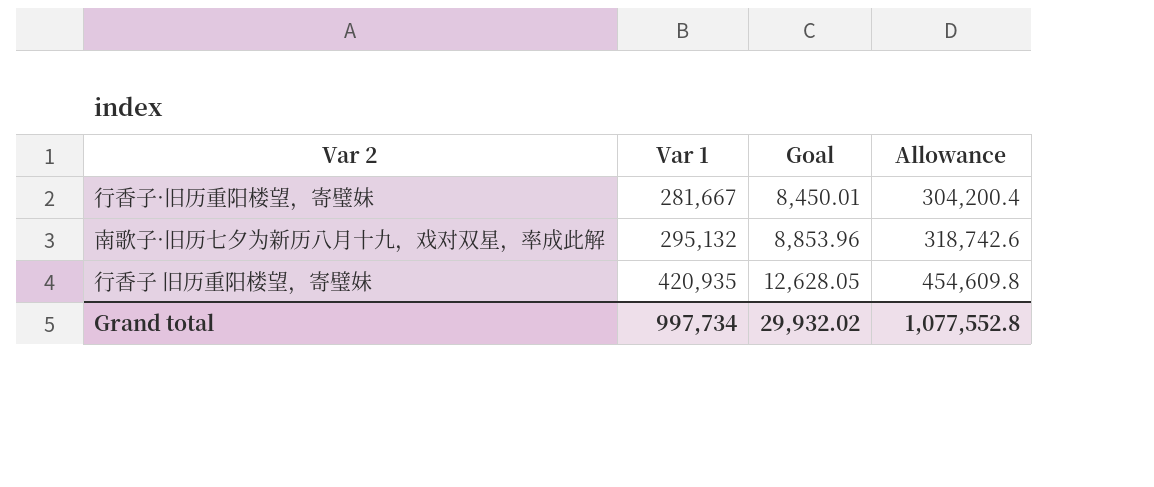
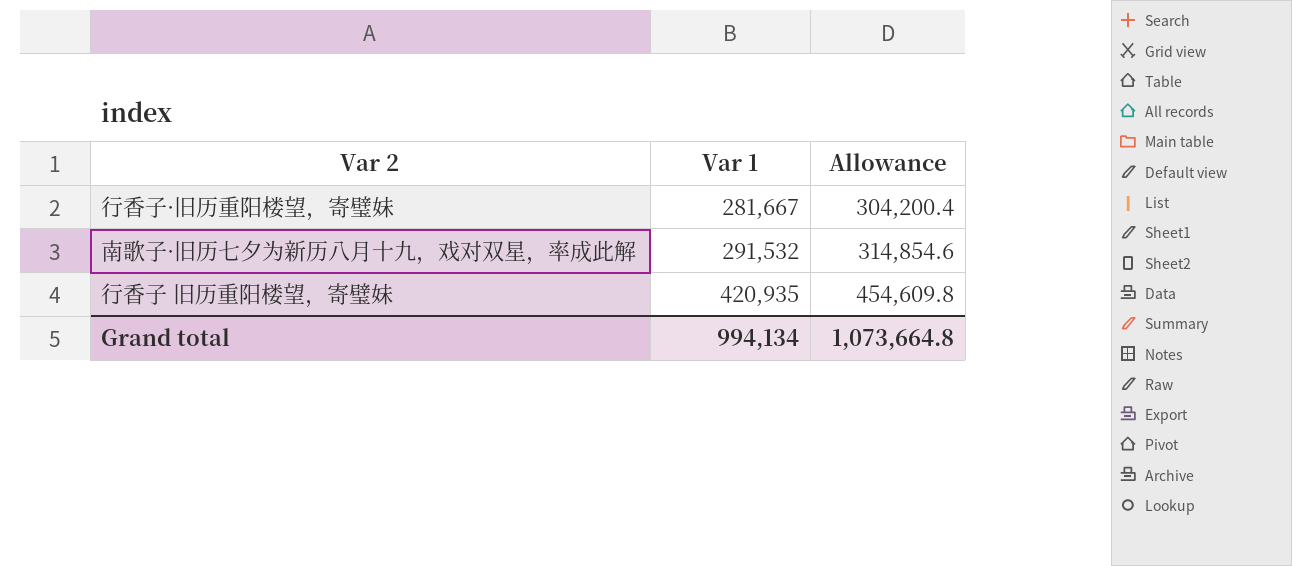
column Goal | formula: [Var 1] * 0.03 -> none
南歌子·旧历七夕为新历八月十九，戏对双星，率成此解 | Var 1: 295,132 -> 291,532
南歌子·旧历七夕为新历八月十九，戏对双星，率成此解 | Allowance: 318,742.6 -> 314,854.6
Grand total | Var 1: 997,734 -> 994,134
Grand total | Allowance: 1,077,552.8 -> 1,073,664.8

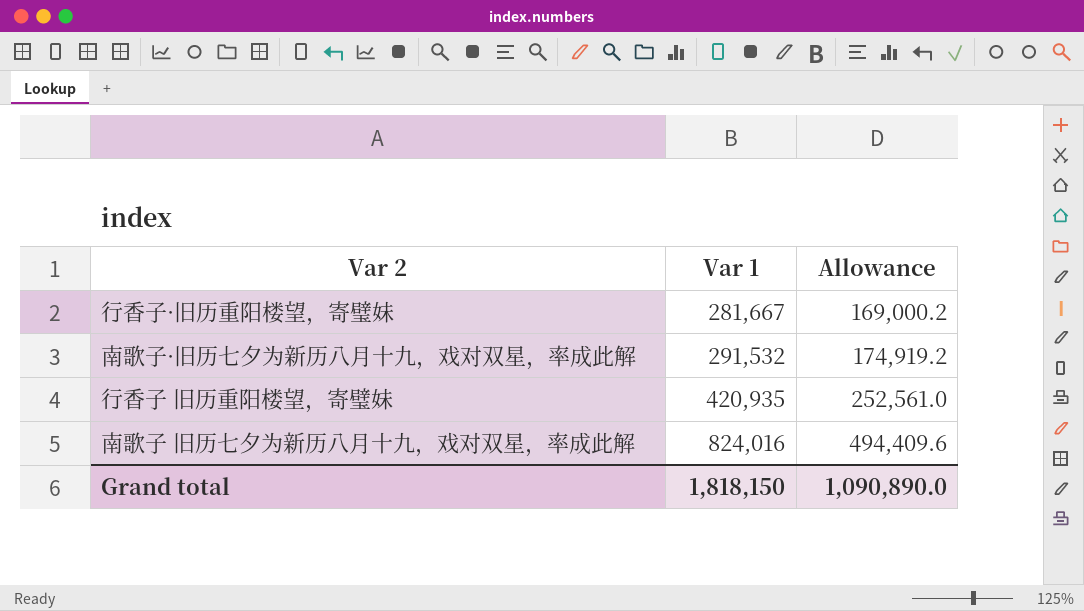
column Allowance | formula: [Var 1] * 1.08 -> [Var 1] * 0.6
row 南歌子 旧历七夕为新历八月十九，戏对双星，率成此解: none -> 824,016 | 494,409.6
Grand total | Var 1: 994,134 -> 1,818,150
Grand total | Allowance: 1,073,664.8 -> 1,090,890.0

